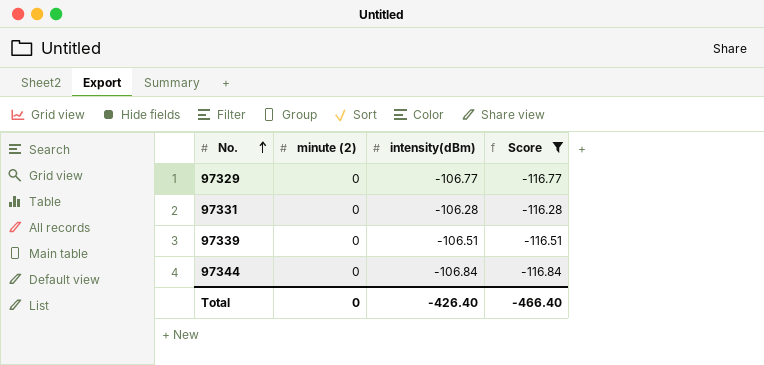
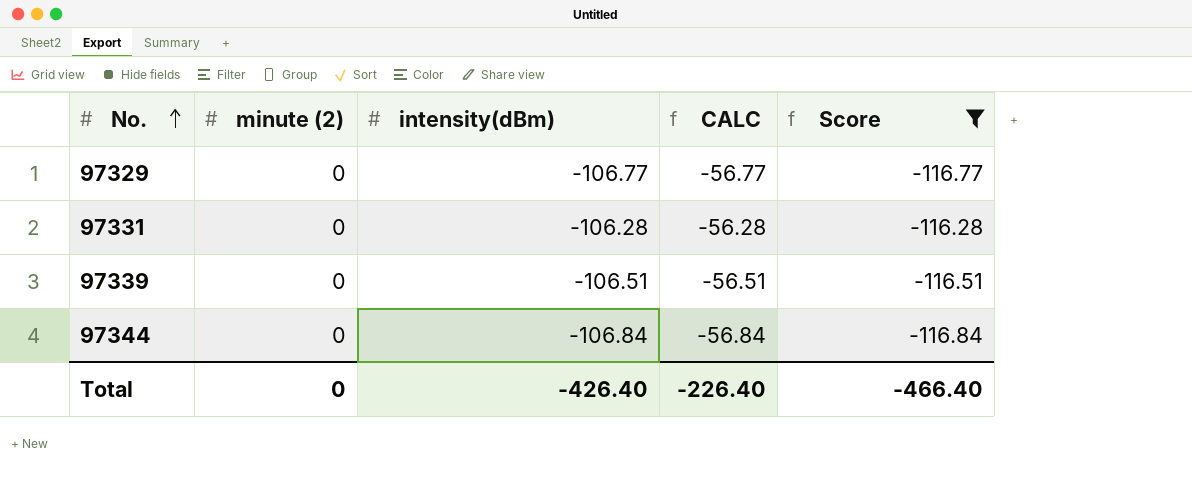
column CALC | formula: none -> [intensity(dBm)] + 50

